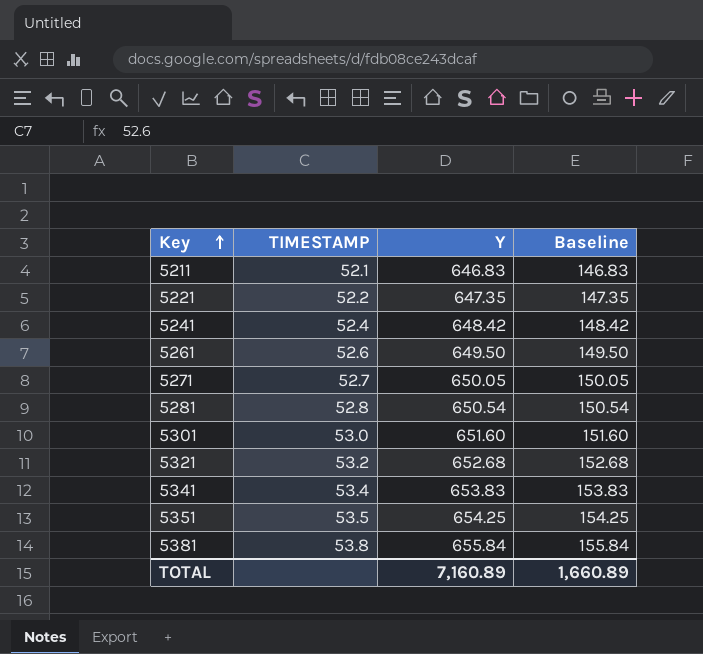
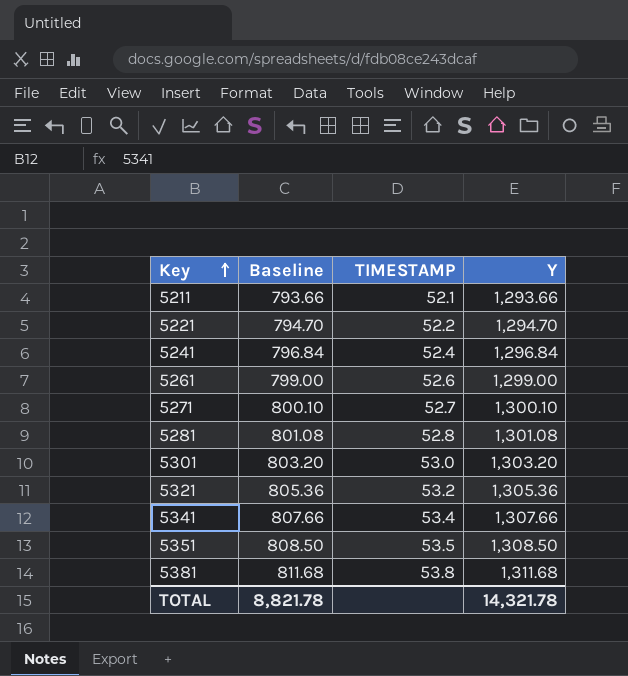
column Baseline | position: 4 -> 2
5211 | Baseline: 146.83 -> 793.66
5211 | Y: 646.83 -> 1,293.66
5221 | Baseline: 147.35 -> 794.70
5221 | Y: 647.35 -> 1,294.70
5241 | Baseline: 148.42 -> 796.84
5241 | Y: 648.42 -> 1,296.84
5261 | Baseline: 149.50 -> 799.00
5261 | Y: 649.50 -> 1,299.00
5271 | Baseline: 150.05 -> 800.10
5271 | Y: 650.05 -> 1,300.10
5281 | Baseline: 150.54 -> 801.08
5281 | Y: 650.54 -> 1,301.08
5301 | Baseline: 151.60 -> 803.20
5301 | Y: 651.60 -> 1,303.20
5321 | Baseline: 152.68 -> 805.36
5321 | Y: 652.68 -> 1,305.36
5341 | Baseline: 153.83 -> 807.66
5341 | Y: 653.83 -> 1,307.66
5351 | Baseline: 154.25 -> 808.50
5351 | Y: 654.25 -> 1,308.50
5381 | Baseline: 155.84 -> 811.68
5381 | Y: 655.84 -> 1,311.68
TOTAL | Baseline: 1,660.89 -> 8,821.78
TOTAL | Y: 7,160.89 -> 14,321.78

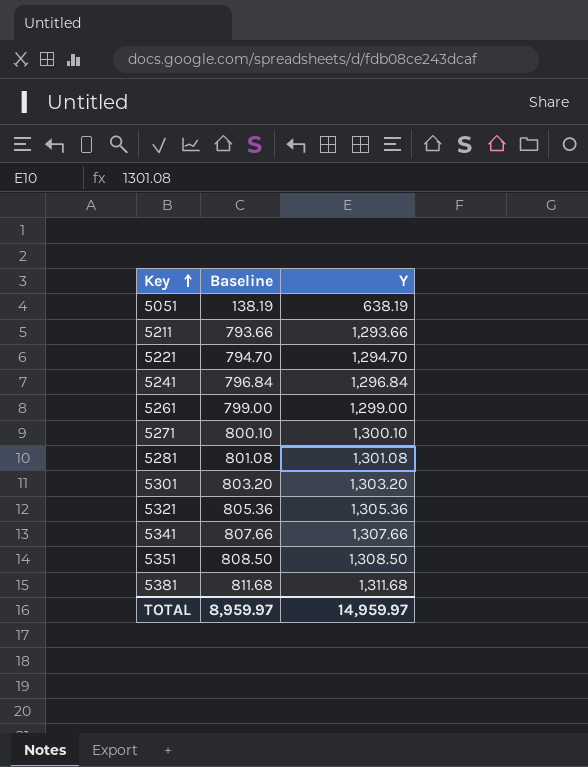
column TIMESTAMP | position: 3 -> none
row 5051: none -> 138.19 | 638.19
TOTAL | Baseline: 8,821.78 -> 8,959.97
TOTAL | Y: 14,321.78 -> 14,959.97

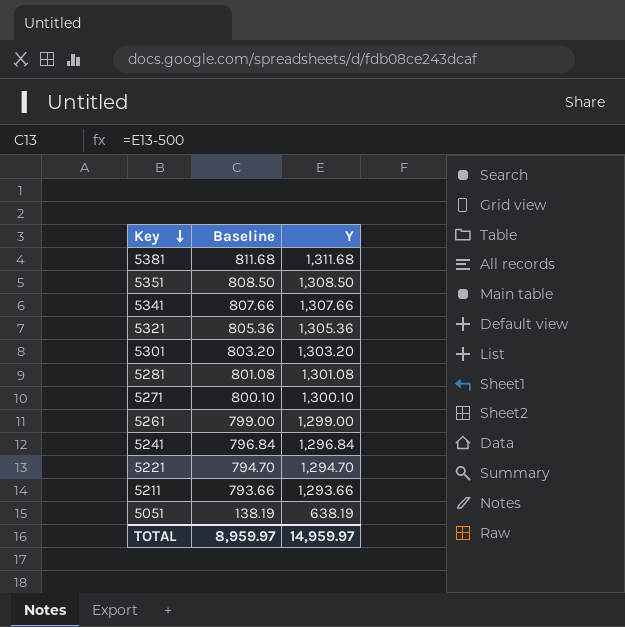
row order: Key ascending -> Key descending

